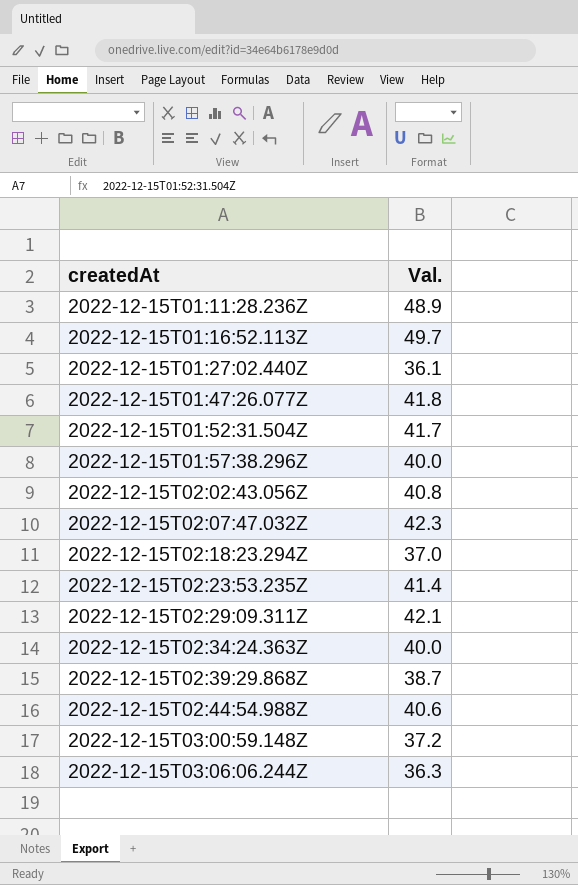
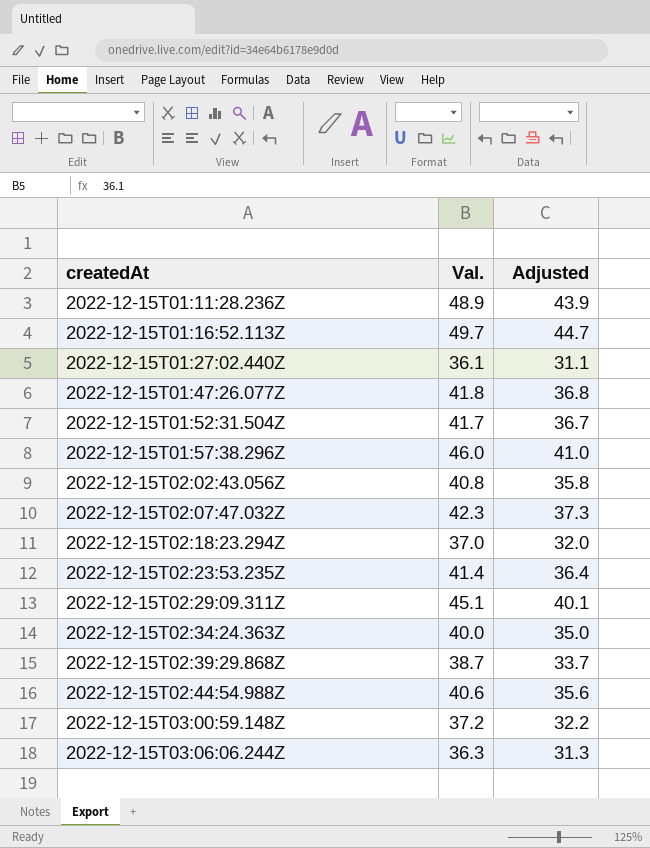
column Adjusted | formula: none -> [Val.] - 5
2022-12-15T01:57:38.296Z | Val.: 40.0 -> 46.0
2022-12-15T02:29:09.311Z | Val.: 42.1 -> 45.1

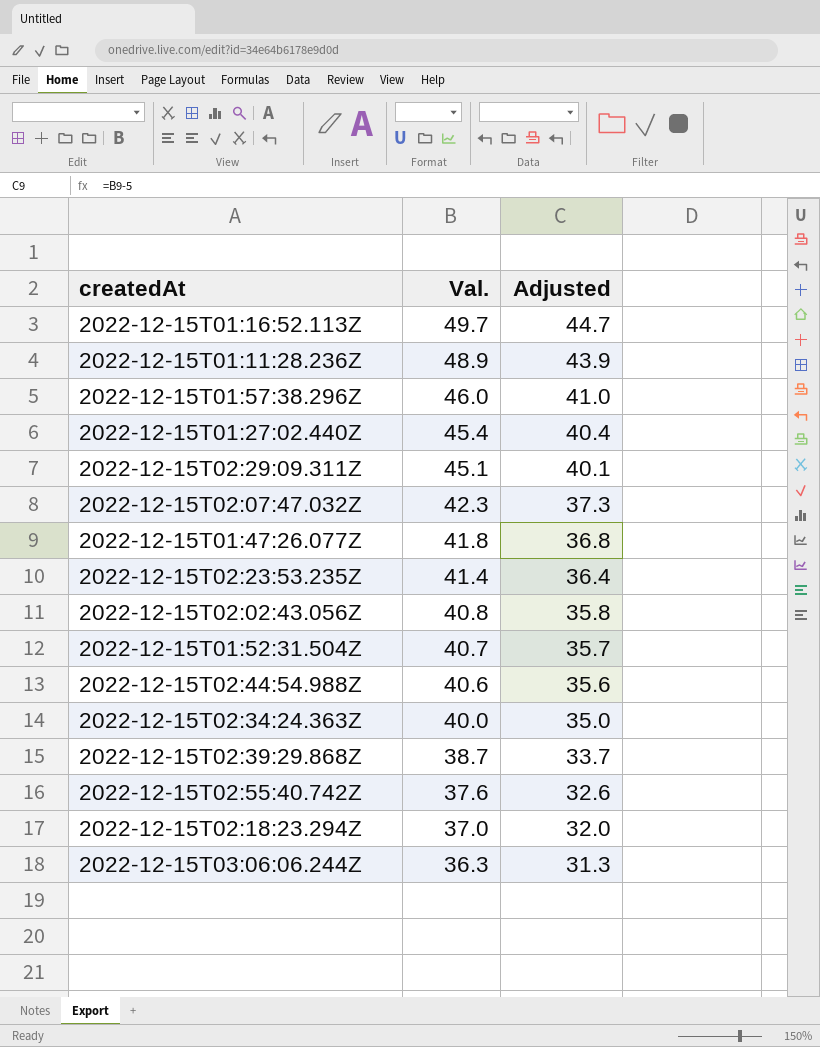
row order: createdAt ascending -> Val. descending
row 2022-12-15T03:00:59.148Z: 37.2 | 32.2 -> none
2022-12-15T01:27:02.440Z | Val.: 36.1 -> 45.4
2022-12-15T01:27:02.440Z | Adjusted: 31.1 -> 40.4
2022-12-15T01:52:31.504Z | Val.: 41.7 -> 40.7
2022-12-15T01:52:31.504Z | Adjusted: 36.7 -> 35.7
row 2022-12-15T02:55:40.742Z: none -> 37.6 | 32.6

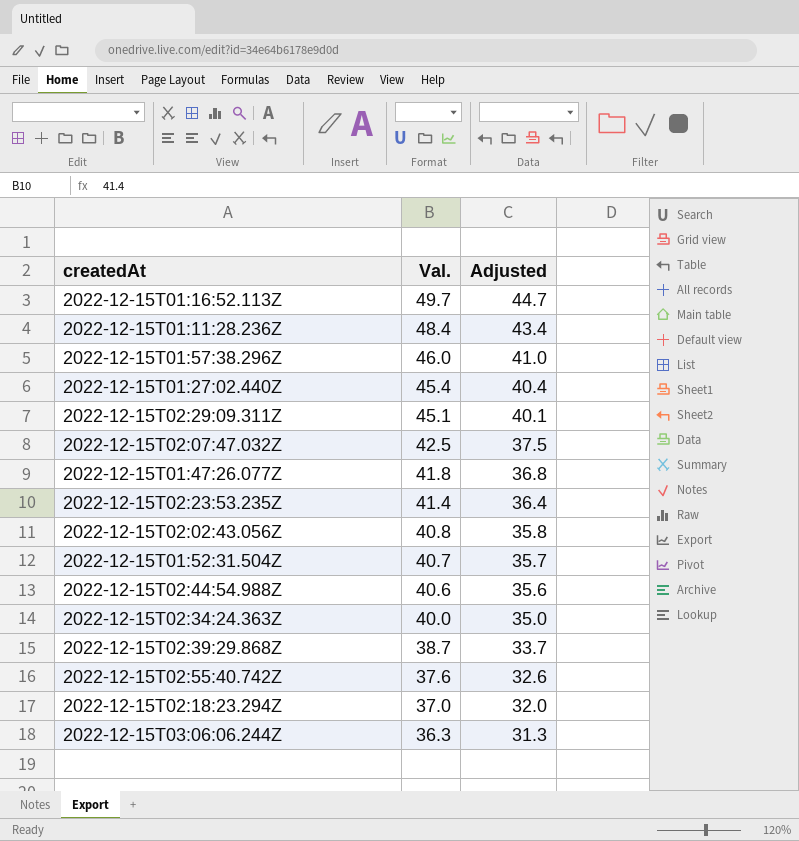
2022-12-15T01:11:28.236Z | Val.: 48.9 -> 48.4
2022-12-15T01:11:28.236Z | Adjusted: 43.9 -> 43.4
2022-12-15T02:07:47.032Z | Val.: 42.3 -> 42.5
2022-12-15T02:07:47.032Z | Adjusted: 37.3 -> 37.5

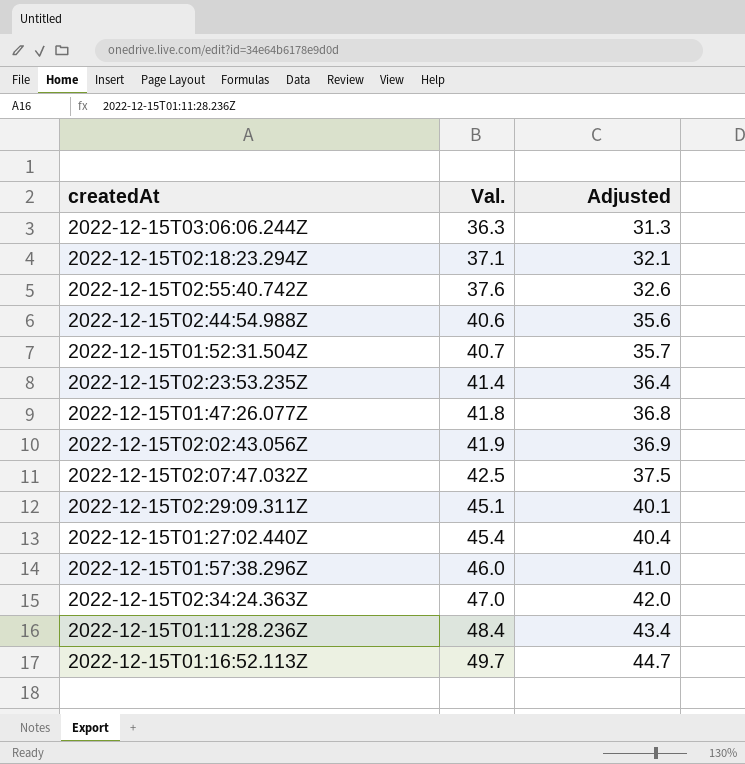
row order: Val. descending -> Val. ascending
row 2022-12-15T02:39:29.868Z: 38.7 | 33.7 -> none
2022-12-15T02:18:23.294Z | Val.: 37.0 -> 37.1
2022-12-15T02:18:23.294Z | Adjusted: 32.0 -> 32.1
2022-12-15T02:02:43.056Z | Val.: 40.8 -> 41.9
2022-12-15T02:02:43.056Z | Adjusted: 35.8 -> 36.9
2022-12-15T02:34:24.363Z | Val.: 40.0 -> 47.0
2022-12-15T02:34:24.363Z | Adjusted: 35.0 -> 42.0

